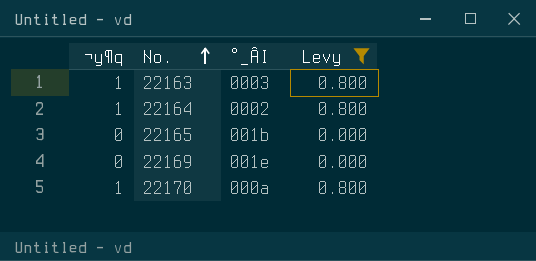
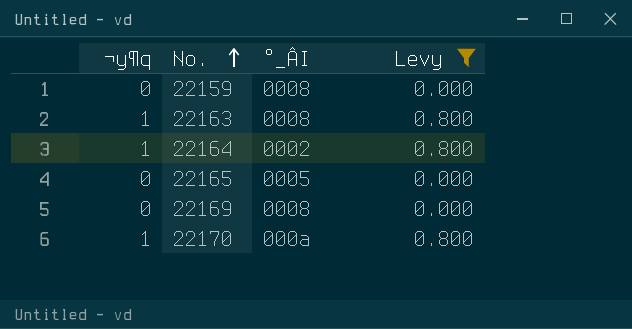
row 22159: none -> 0 | 0008 | 0.000
22163 | °_ÂI: 0003 -> 0008
22165 | °_ÂI: 001b -> 0005
22169 | °_ÂI: 001e -> 0008

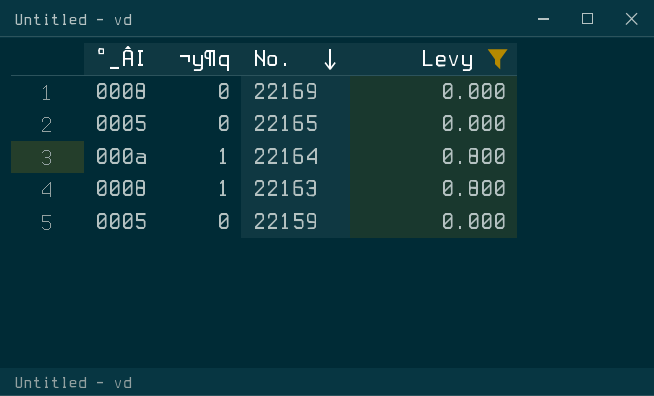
row order: No. ascending -> No. descending
column °_ÂI | position: 3 -> 1
row 22170: 1 | 000a | 0.800 -> none
22164 | °_ÂI: 0002 -> 000a
22159 | °_ÂI: 0008 -> 0005

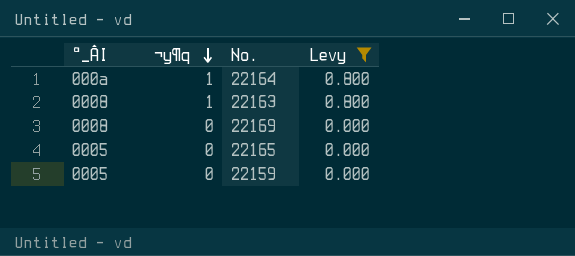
row order: No. descending -> ¬y¶q descending

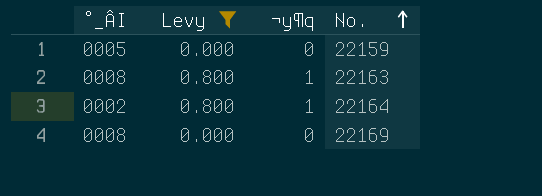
row order: ¬y¶q descending -> No. ascending
column Levy | position: 4 -> 2
row 22165: 0005 | 0 | 0.000 -> none
22164 | °_ÂI: 000a -> 0002

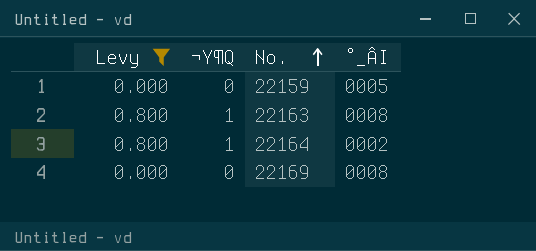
column name: ¬y¶q -> ¬Y¶Q
column °_ÂI | position: 1 -> 4

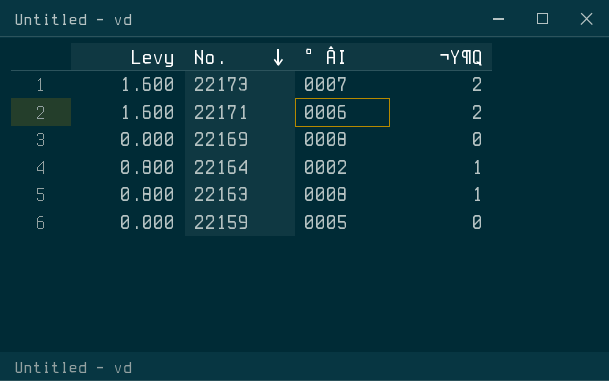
filter: Levy != 1.600 -> none
row order: No. ascending -> No. descending
column name: °_ÂI -> ° ÂI
column ¬Y¶Q | position: 2 -> 4

